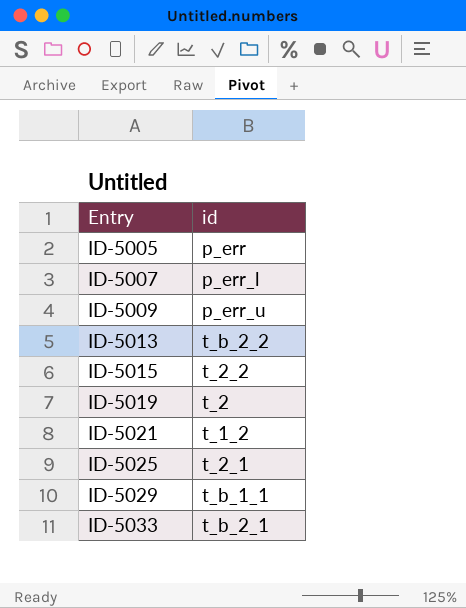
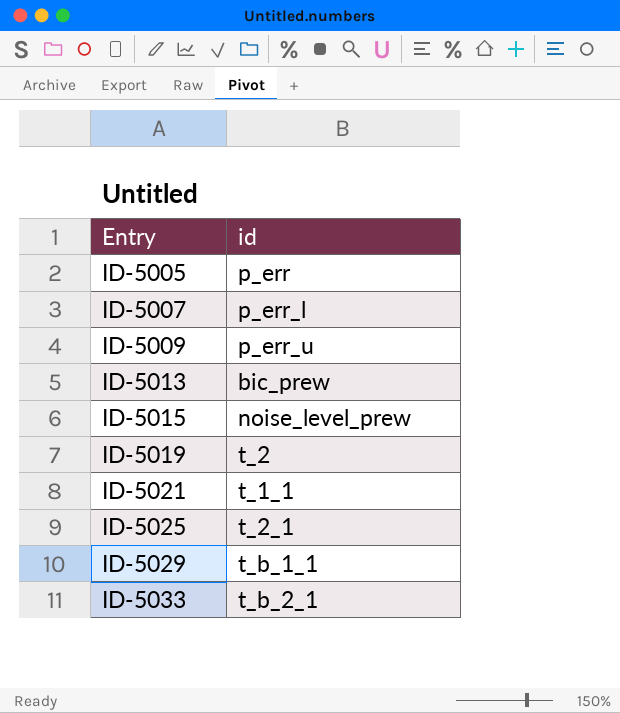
ID-5013 | id: t_b_2_2 -> bic_prew
ID-5015 | id: t_2_2 -> noise_level_prew
ID-5021 | id: t_1_2 -> t_1_1

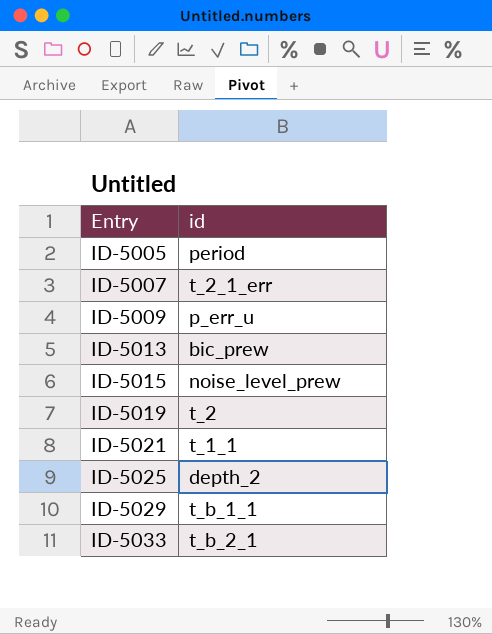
ID-5005 | id: p_err -> period
ID-5007 | id: p_err_l -> t_2_1_err
ID-5025 | id: t_2_1 -> depth_2

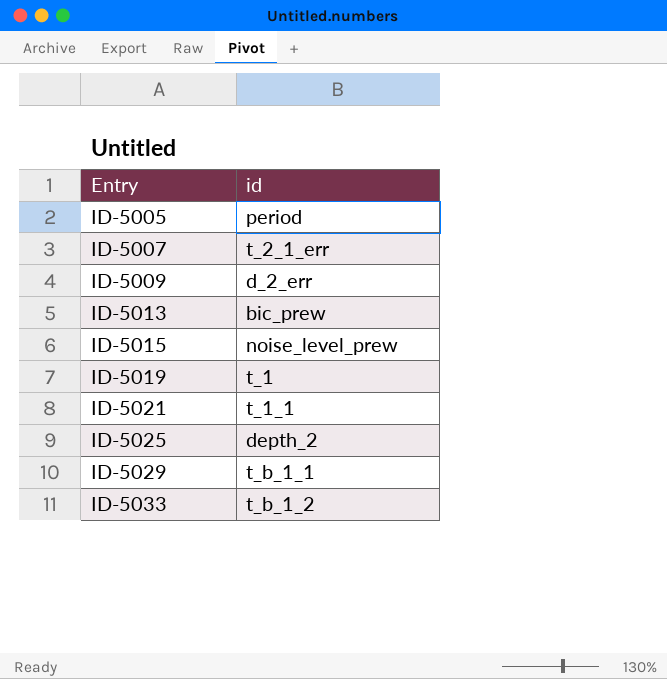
ID-5009 | id: p_err_u -> d_2_err
ID-5019 | id: t_2 -> t_1
ID-5033 | id: t_b_2_1 -> t_b_1_2

